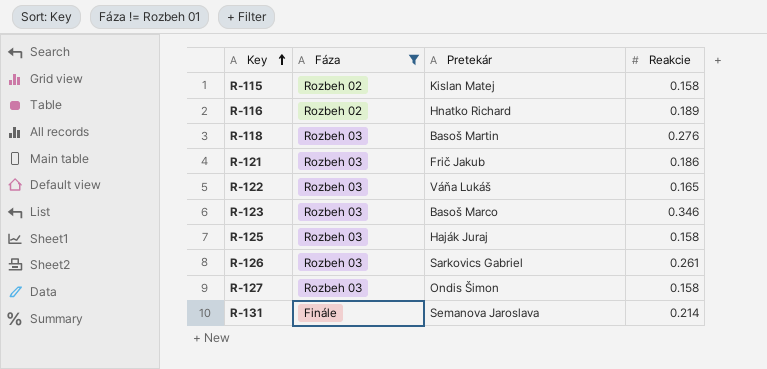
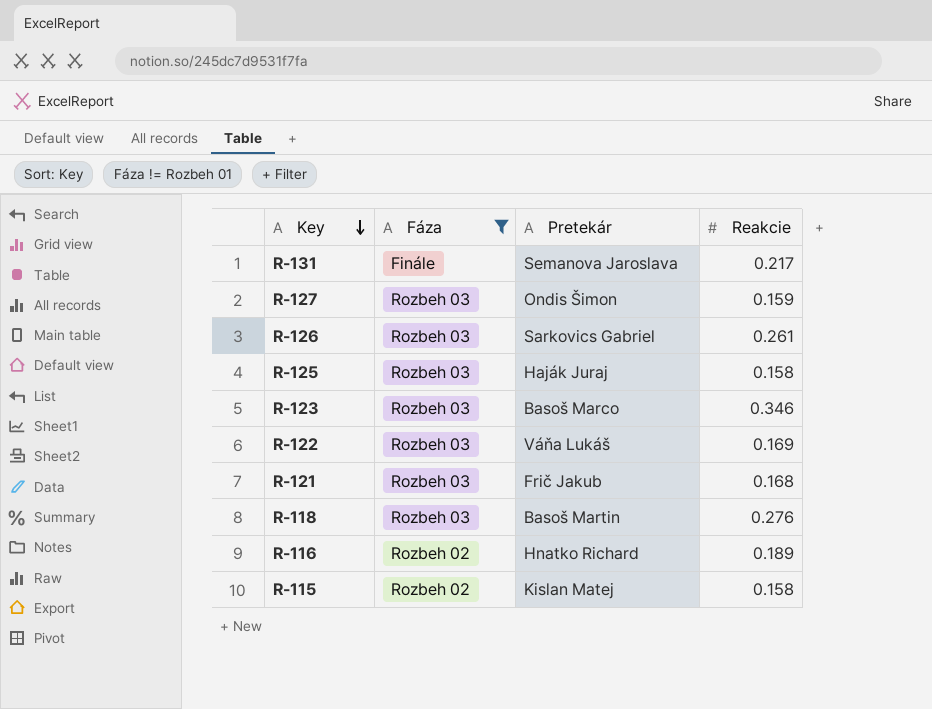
row order: Key ascending -> Key descending
R-131 | Reakcie: 0.214 -> 0.217
R-127 | Reakcie: 0.158 -> 0.159
R-122 | Reakcie: 0.165 -> 0.169
R-121 | Reakcie: 0.186 -> 0.168

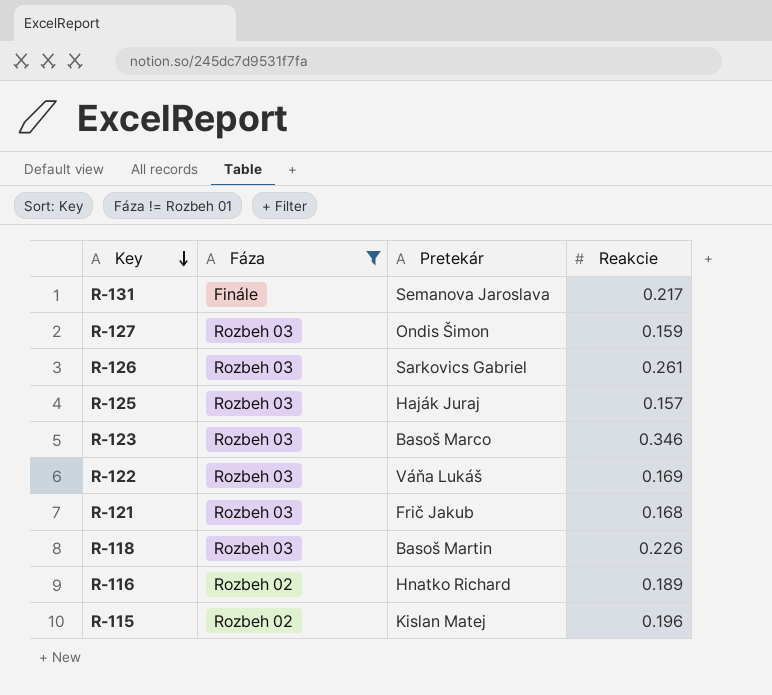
R-125 | Reakcie: 0.158 -> 0.157
R-118 | Reakcie: 0.276 -> 0.226
R-115 | Reakcie: 0.158 -> 0.196

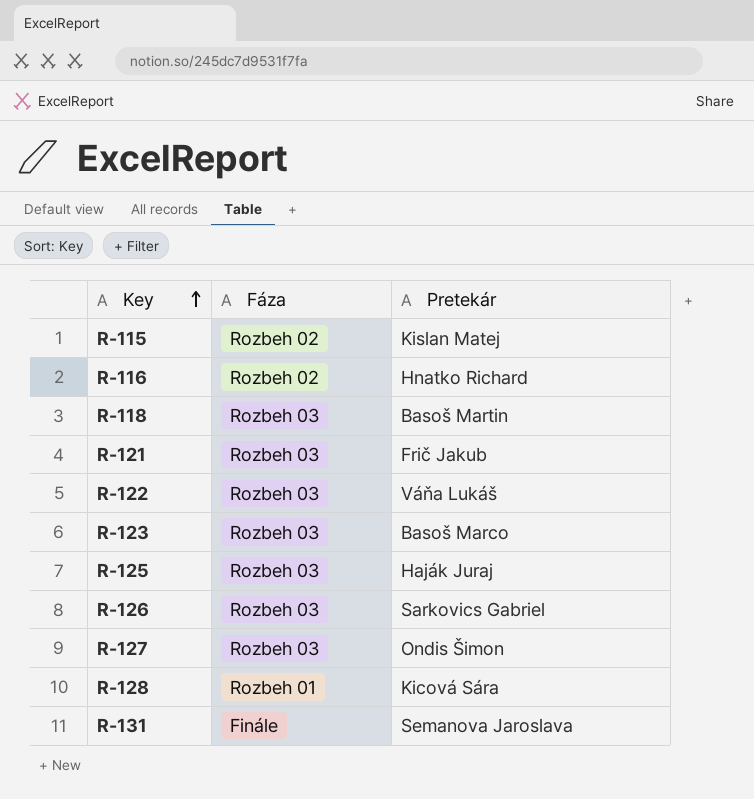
filter: Fáza != Rozbeh 01 -> none
row order: Key descending -> Key ascending
column Reakcie | position: 4 -> none

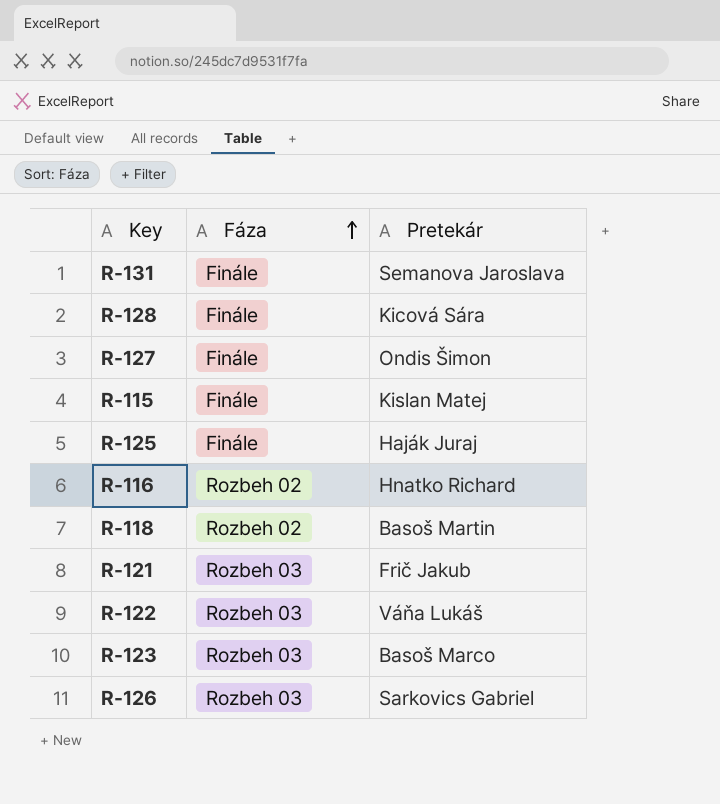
row order: Key ascending -> Fáza ascending
R-128 | Fáza: Rozbeh 01 -> Finále
R-127 | Fáza: Rozbeh 03 -> Finále
R-115 | Fáza: Rozbeh 02 -> Finále
R-125 | Fáza: Rozbeh 03 -> Finále
R-118 | Fáza: Rozbeh 03 -> Rozbeh 02

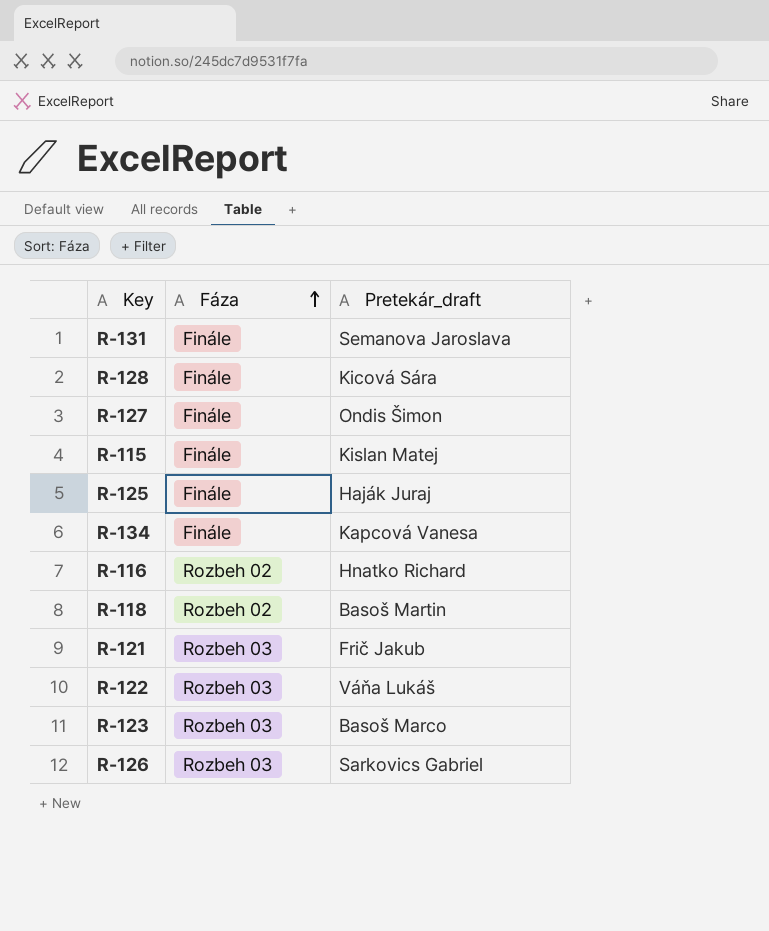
column name: Pretekár -> Pretekár_draft
row R-134: none -> Finále | Kapcová Vanesa

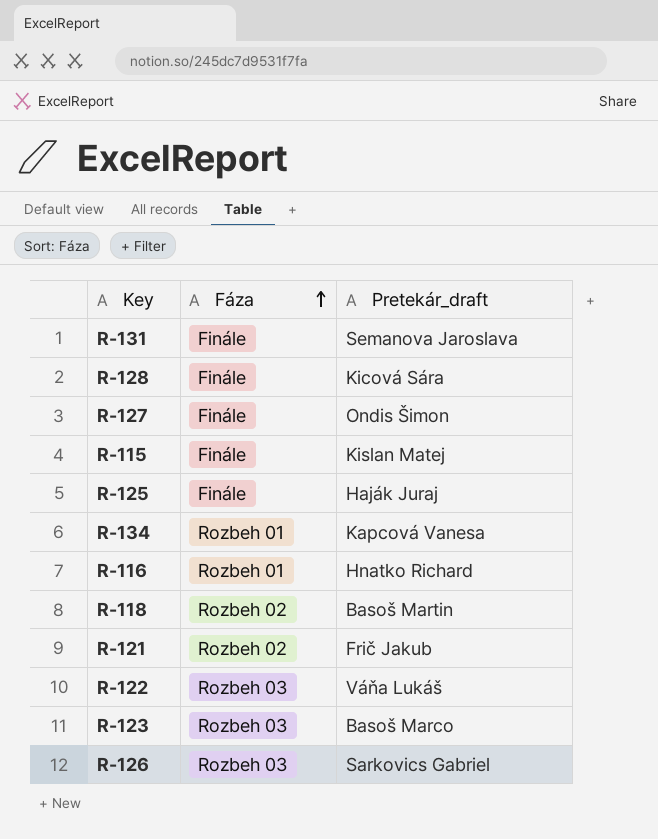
R-134 | Fáza: Finále -> Rozbeh 01
R-116 | Fáza: Rozbeh 02 -> Rozbeh 01
R-121 | Fáza: Rozbeh 03 -> Rozbeh 02

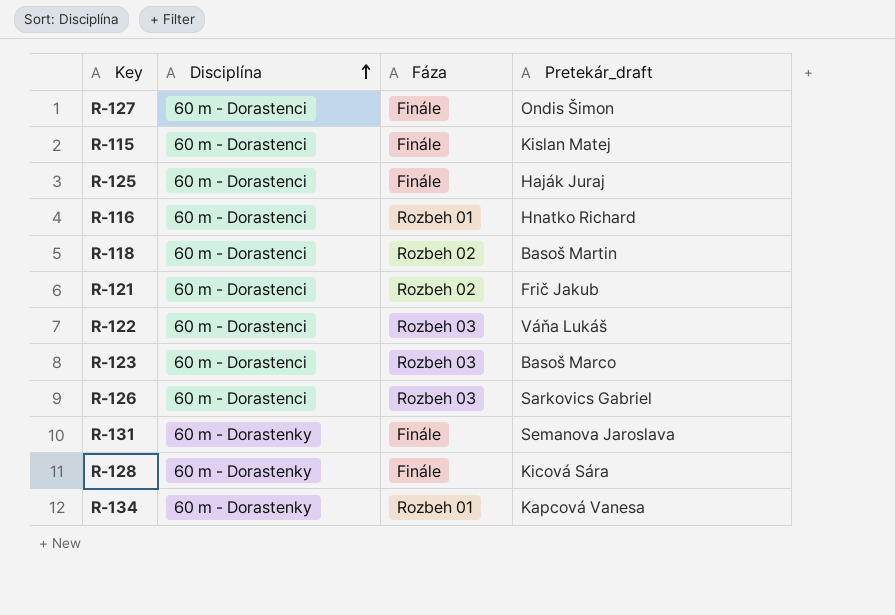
row order: Fáza ascending -> Disciplína ascending
column Disciplína | position: none -> 2

